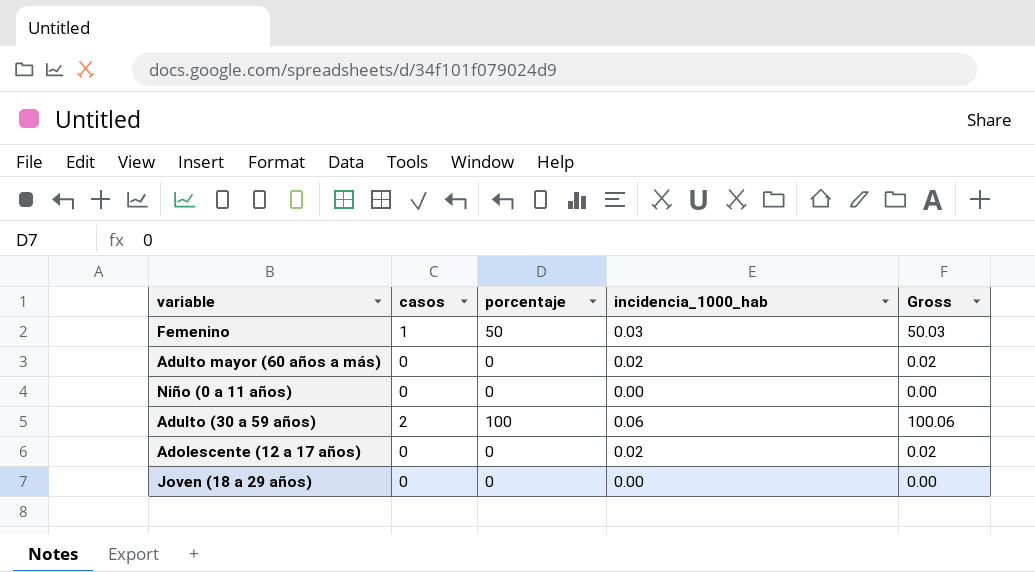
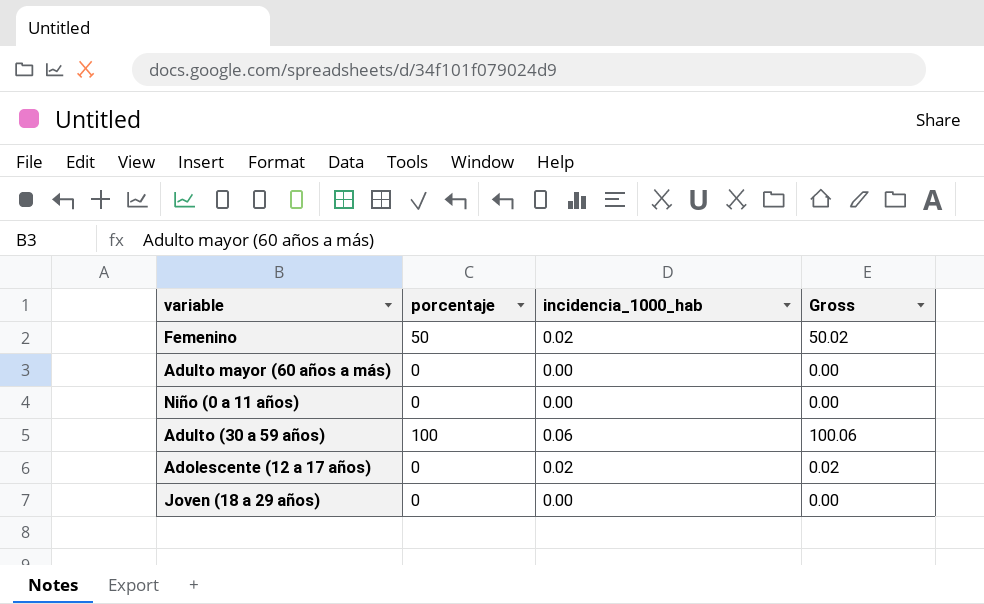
column casos | position: 2 -> none
Femenino | incidencia_1000_hab: 0.03 -> 0.02
Femenino | Gross: 50.03 -> 50.02
Adulto mayor (60 años a más) | incidencia_1000_hab: 0.02 -> 0.00
Adulto mayor (60 años a más) | Gross: 0.02 -> 0.00

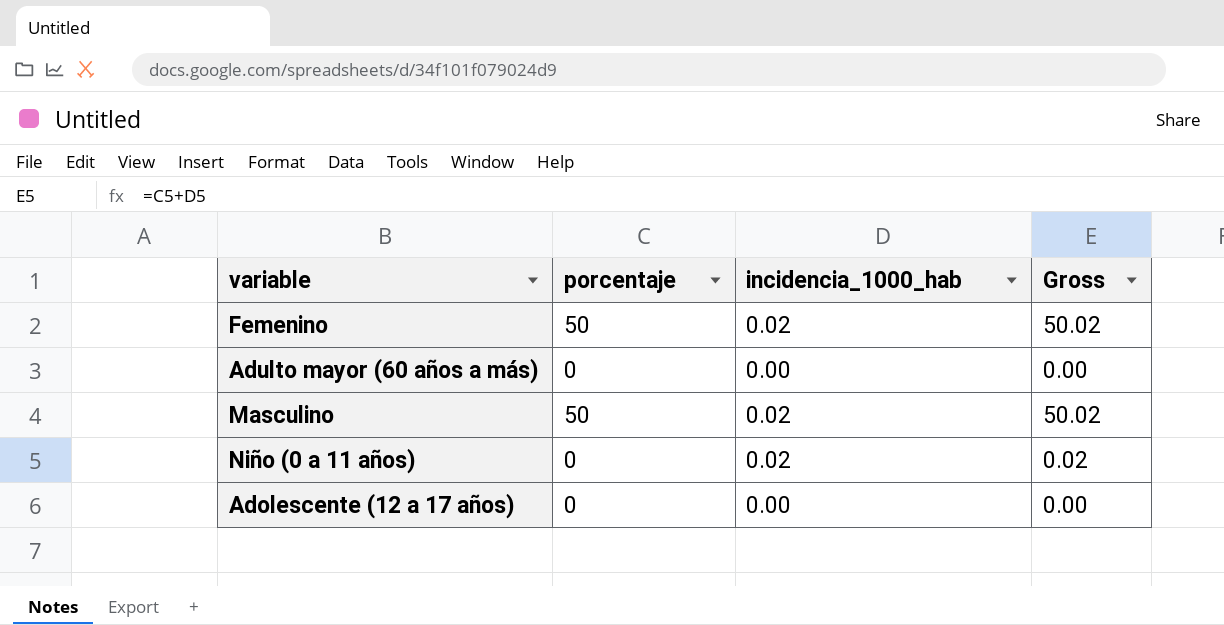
row Adulto (30 a 59 años): 100 | 0.06 | 100.06 -> none
row Joven (18 a 29 años): 0 | 0.00 | 0.00 -> none
row Masculino: none -> 50 | 0.02 | 50.02
Niño (0 a 11 años) | incidencia_1000_hab: 0.00 -> 0.02
Niño (0 a 11 años) | Gross: 0.00 -> 0.02
Adolescente (12 a 17 años) | incidencia_1000_hab: 0.02 -> 0.00
Adolescente (12 a 17 años) | Gross: 0.02 -> 0.00

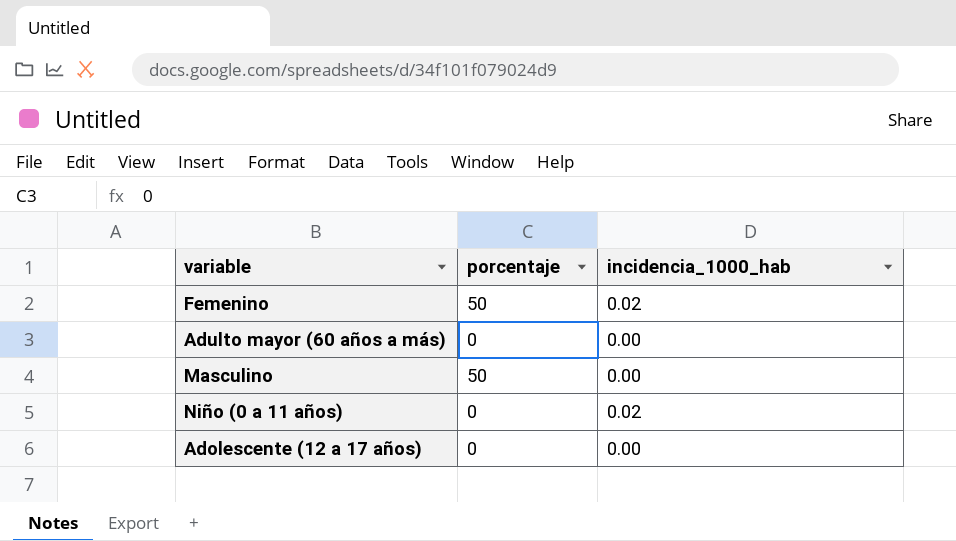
column Gross | formula: [porcentaje] + [incidencia_1000_hab] -> none
Masculino | incidencia_1000_hab: 0.02 -> 0.00

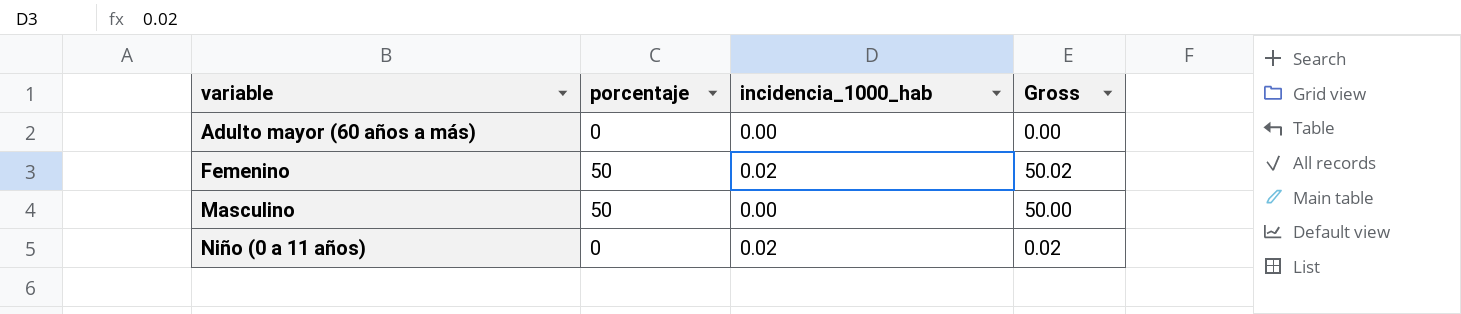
row order: none -> variable ascending
column Gross | formula: none -> [porcentaje] + [incidencia_1000_hab]
row Adolescente (12 a 17 años): 0 | 0.00 -> none

